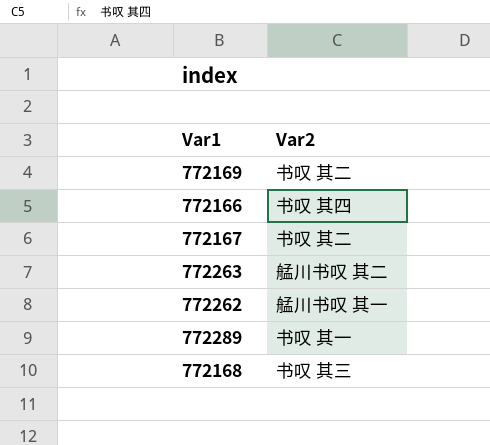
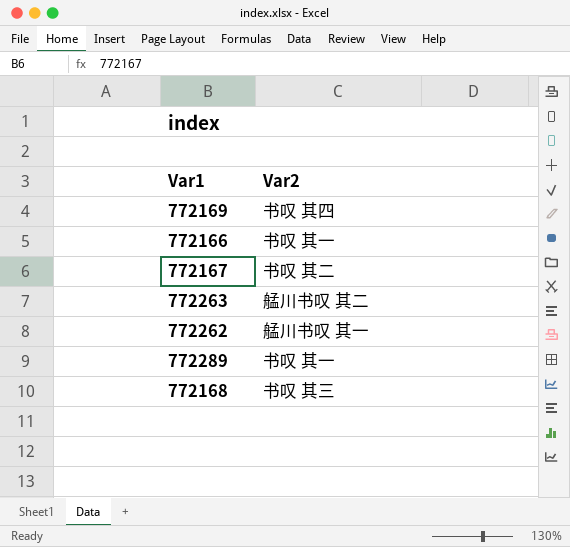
772169 | Var2: 书叹 其二 -> 书叹 其四
772166 | Var2: 书叹 其四 -> 书叹 其一

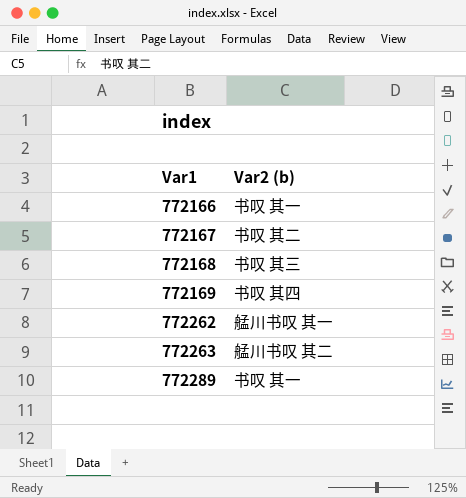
row order: none -> Var1 ascending
column name: Var2 -> Var2 (b)

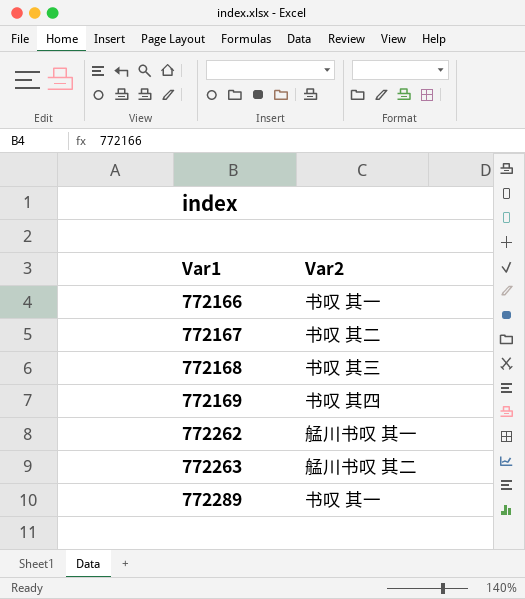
column name: Var2 (b) -> Var2

